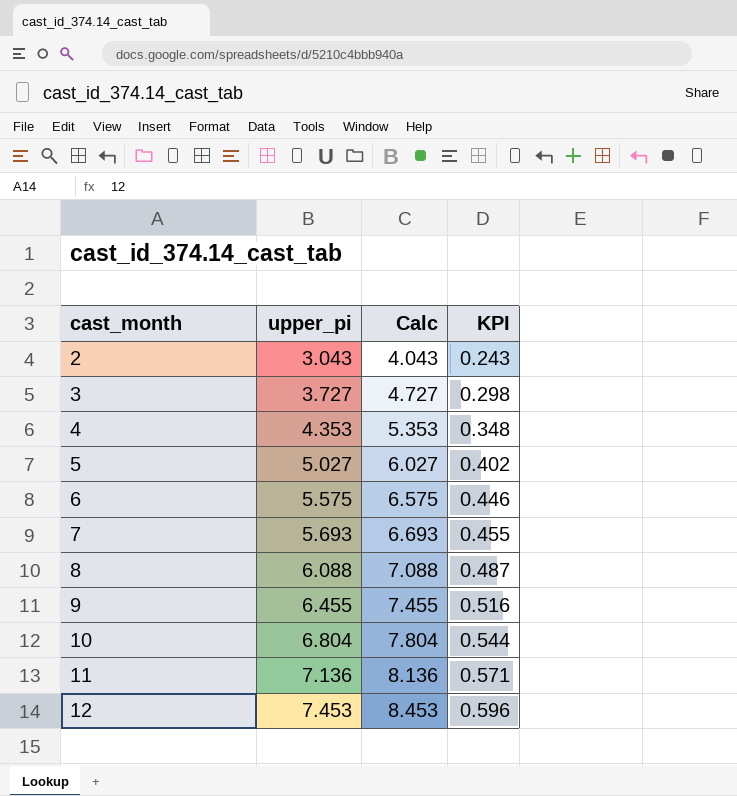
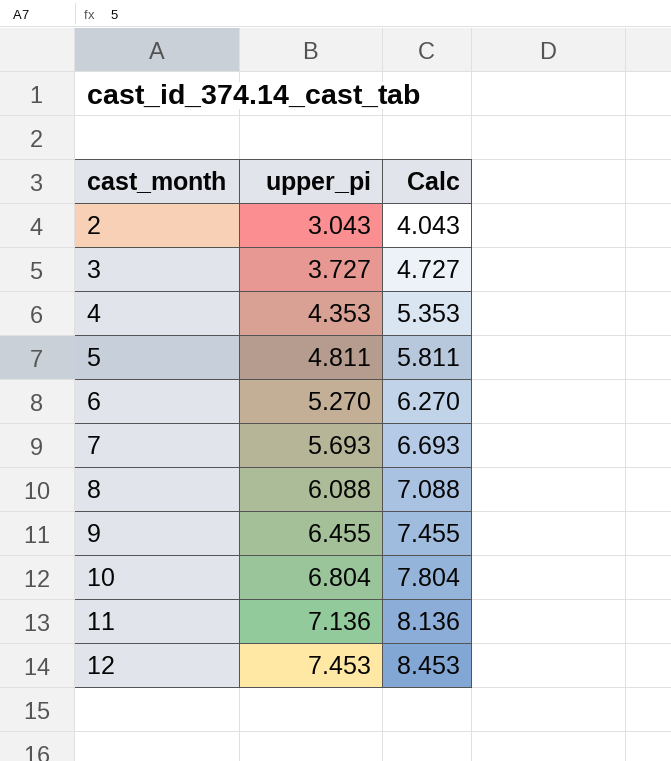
column KPI | formula: [upper_pi] * 0.08 -> none
5 | upper_pi: 5.027 -> 4.811
5 | Calc: 6.027 -> 5.811
6 | upper_pi: 5.575 -> 5.270
6 | Calc: 6.575 -> 6.270

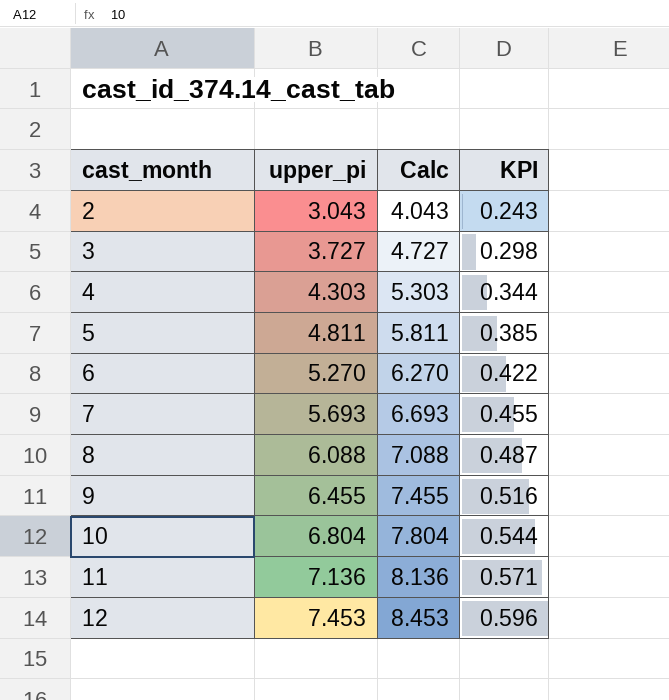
column KPI | formula: none -> [upper_pi] * 0.08
4 | upper_pi: 4.353 -> 4.303
4 | Calc: 5.353 -> 5.303

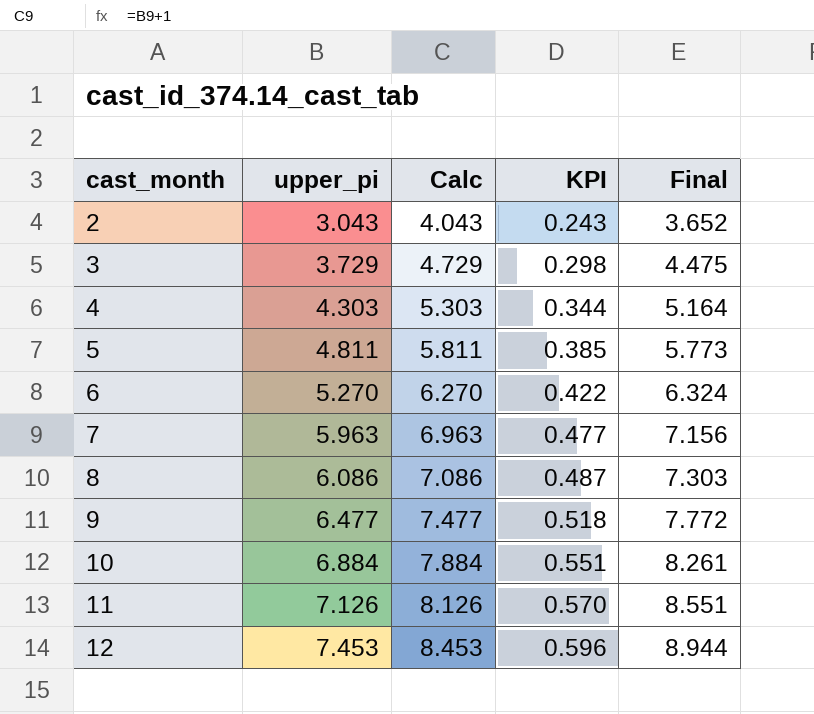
column Final | formula: none -> [upper_pi] * 1.2
3 | upper_pi: 3.727 -> 3.729
3 | Calc: 4.727 -> 4.729
7 | upper_pi: 5.693 -> 5.963
7 | Calc: 6.693 -> 6.963
7 | KPI: 0.455 -> 0.477
8 | upper_pi: 6.088 -> 6.086
8 | Calc: 7.088 -> 7.086
9 | upper_pi: 6.455 -> 6.477
9 | Calc: 7.455 -> 7.477
9 | KPI: 0.516 -> 0.518
10 | upper_pi: 6.804 -> 6.884
10 | Calc: 7.804 -> 7.884
10 | KPI: 0.544 -> 0.551
11 | upper_pi: 7.136 -> 7.126
11 | Calc: 8.136 -> 8.126
11 | KPI: 0.571 -> 0.570

